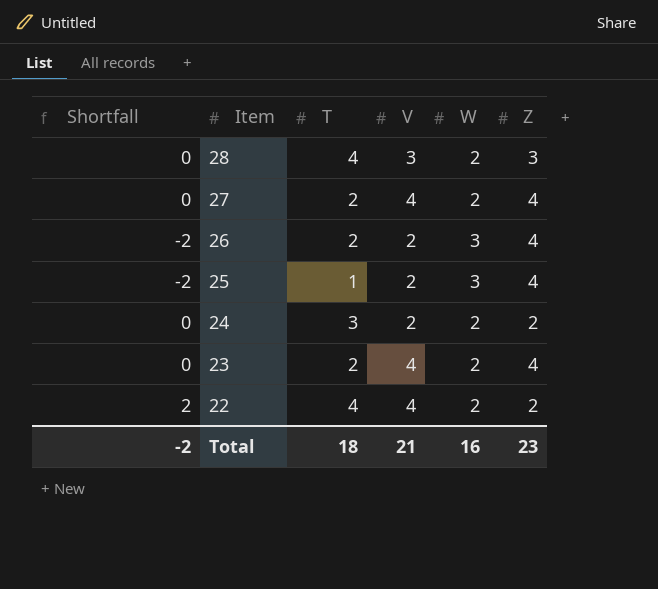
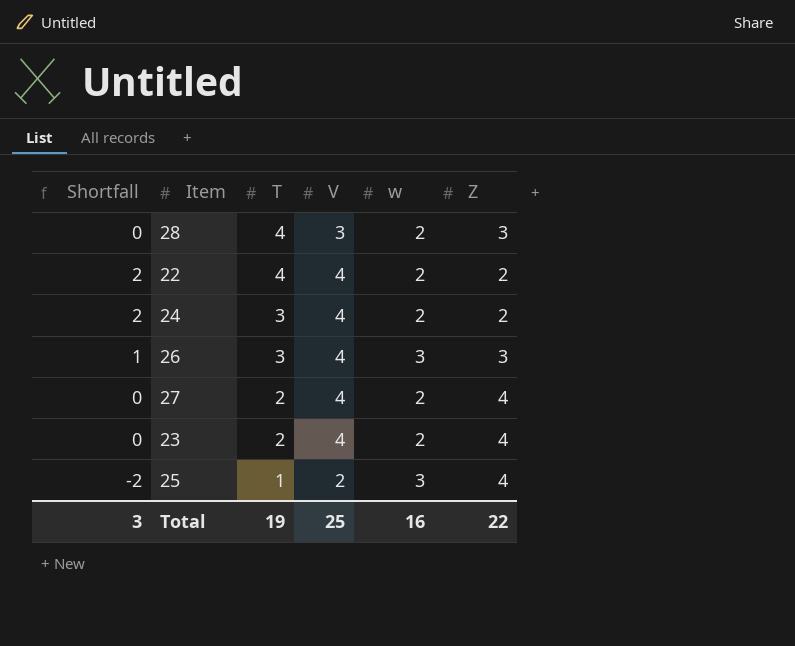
row order: Item descending -> T descending
column name: W -> w
24 | Shortfall: 0 -> 2
24 | V: 2 -> 4
26 | Shortfall: -2 -> 1
26 | T: 2 -> 3
26 | V: 2 -> 4
26 | Z: 4 -> 3
Total | Shortfall: -2 -> 3
Total | T: 18 -> 19
Total | V: 21 -> 25
Total | Z: 23 -> 22

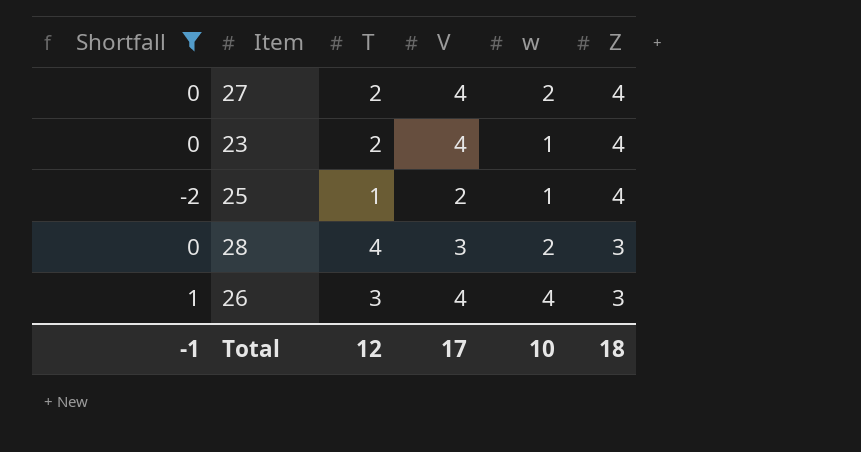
filter: none -> Shortfall != 2
row order: T descending -> Z descending
23 | w: 2 -> 1
25 | w: 3 -> 1
26 | w: 3 -> 4
Total | Shortfall: 3 -> -1
Total | T: 19 -> 12
Total | V: 25 -> 17
Total | w: 16 -> 10
Total | Z: 22 -> 18

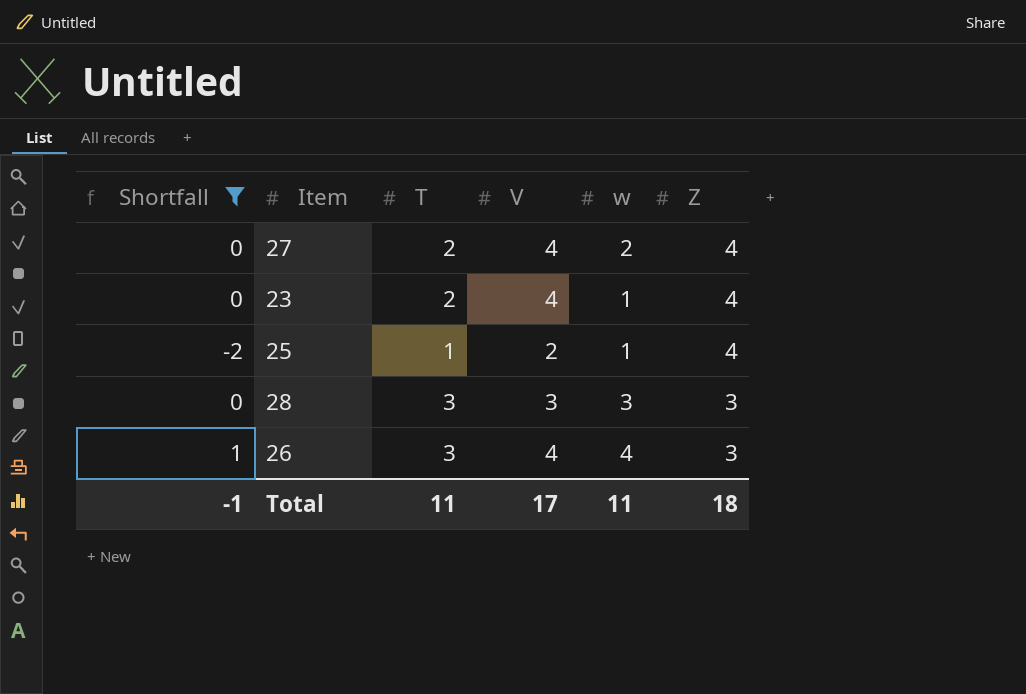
28 | T: 4 -> 3
28 | w: 2 -> 3
Total | T: 12 -> 11
Total | w: 10 -> 11

